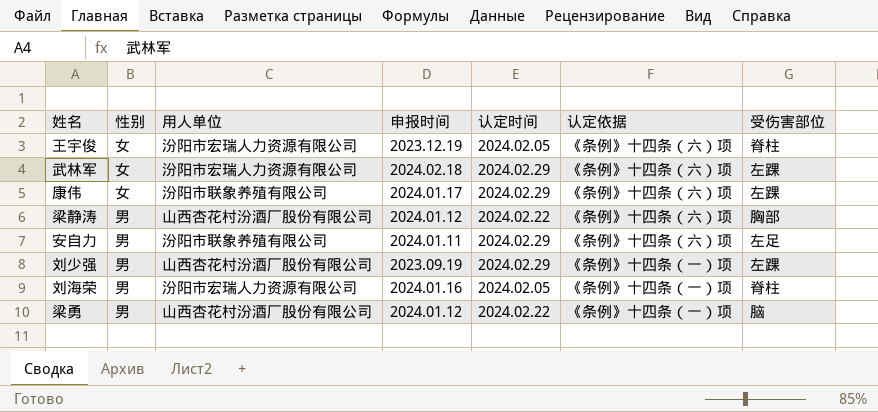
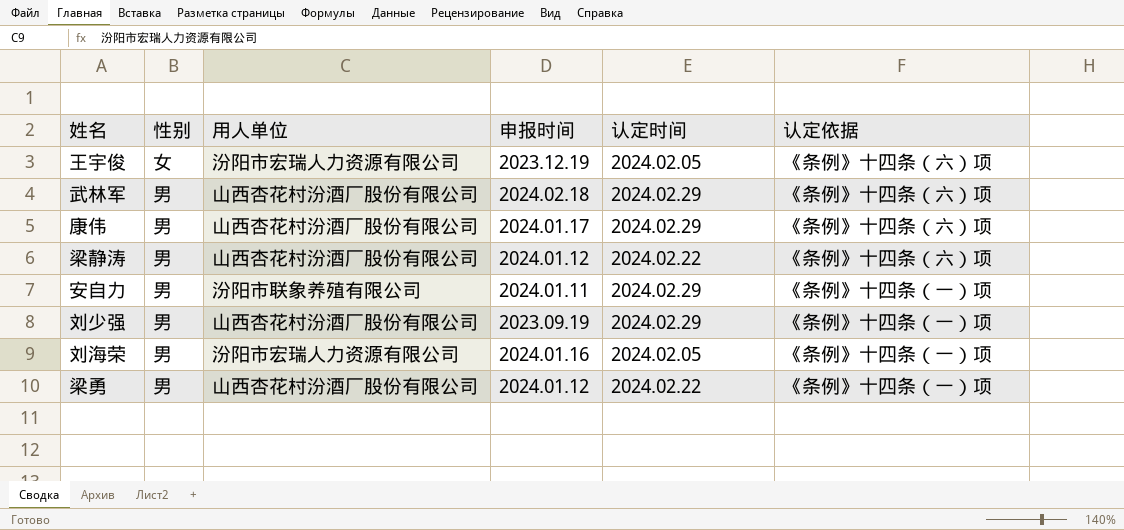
column 受伤害部位 | position: 7 -> none
武林军 | 性别: 女 -> 男
武林军 | 用人单位: 汾阳市宏瑞人力资源有限公司 -> 山西杏花村汾酒厂股份有限公司
康伟 | 性别: 女 -> 男
康伟 | 用人单位: 汾阳市联象养殖有限公司 -> 山西杏花村汾酒厂股份有限公司
安自力 | 认定依据: 《条例》十四条（六）项 -> 《条例》十四条（一）项

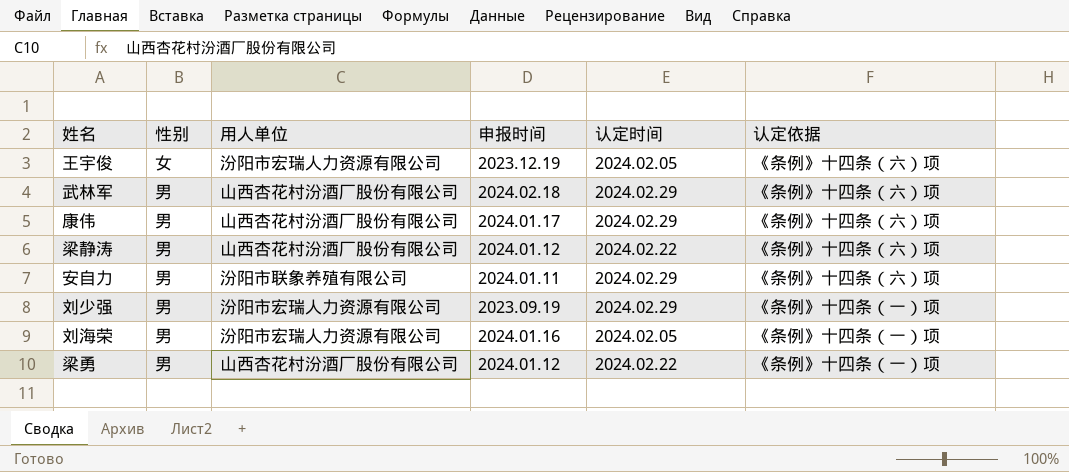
安自力 | 认定依据: 《条例》十四条（一）项 -> 《条例》十四条（六）项
刘少强 | 用人单位: 山西杏花村汾酒厂股份有限公司 -> 汾阳市宏瑞人力资源有限公司

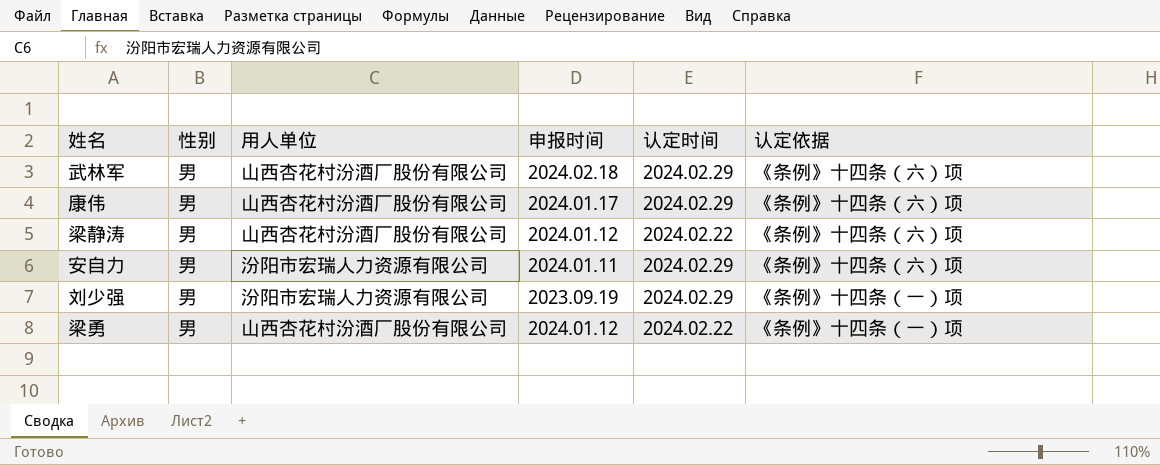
row 王宇俊: 女 | 汾阳市宏瑞人力资源有限公司 | 2023.12.19 | 2024.02.05 | 《条例》十四条（六）项 -> none
row 刘海荣: 男 | 汾阳市宏瑞人力资源有限公司 | 2024.01.16 | 2024.02.05 | 《条例》十四条（一）项 -> none
安自力 | 用人单位: 汾阳市联象养殖有限公司 -> 汾阳市宏瑞人力资源有限公司

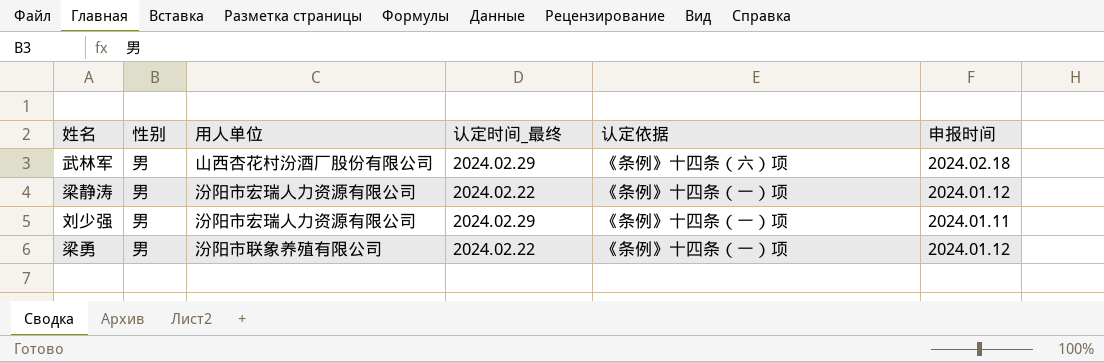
column name: 认定时间 -> 认定时间_最终
column 申报时间 | position: 4 -> 6
row 康伟: 男 | 山西杏花村汾酒厂股份有限公司 | 2024.01.17 | 2024.02.29 | 《条例》十四条（六）项 -> none
row 安自力: 男 | 汾阳市宏瑞人力资源有限公司 | 2024.01.11 | 2024.02.29 | 《条例》十四条（六）项 -> none
梁静涛 | 用人单位: 山西杏花村汾酒厂股份有限公司 -> 汾阳市宏瑞人力资源有限公司
梁静涛 | 认定依据: 《条例》十四条（六）项 -> 《条例》十四条（一）项
刘少强 | 申报时间: 2023.09.19 -> 2024.01.11
梁勇 | 用人单位: 山西杏花村汾酒厂股份有限公司 -> 汾阳市联象养殖有限公司

